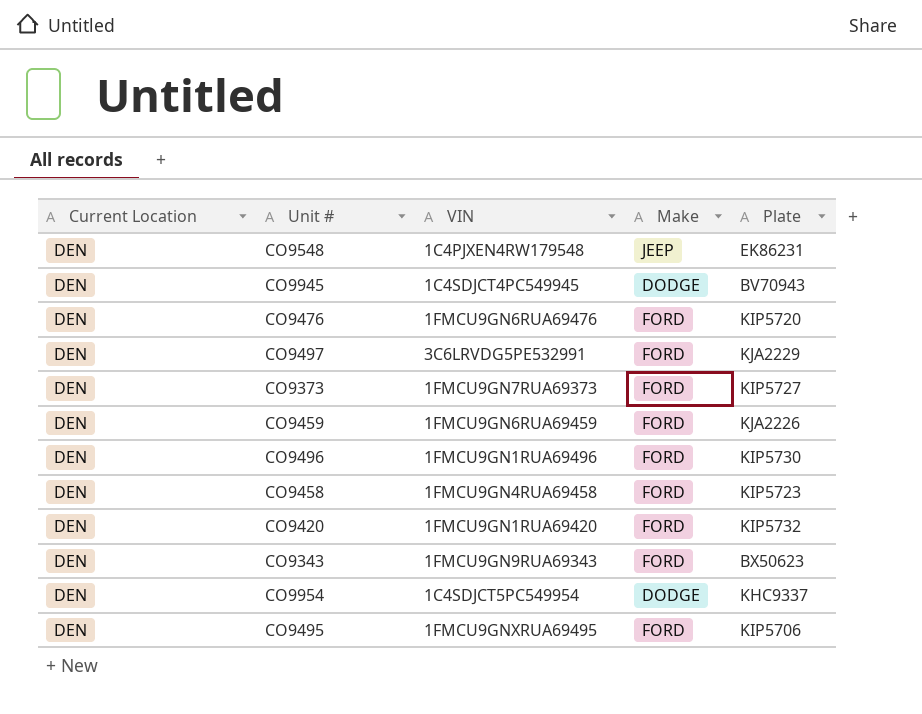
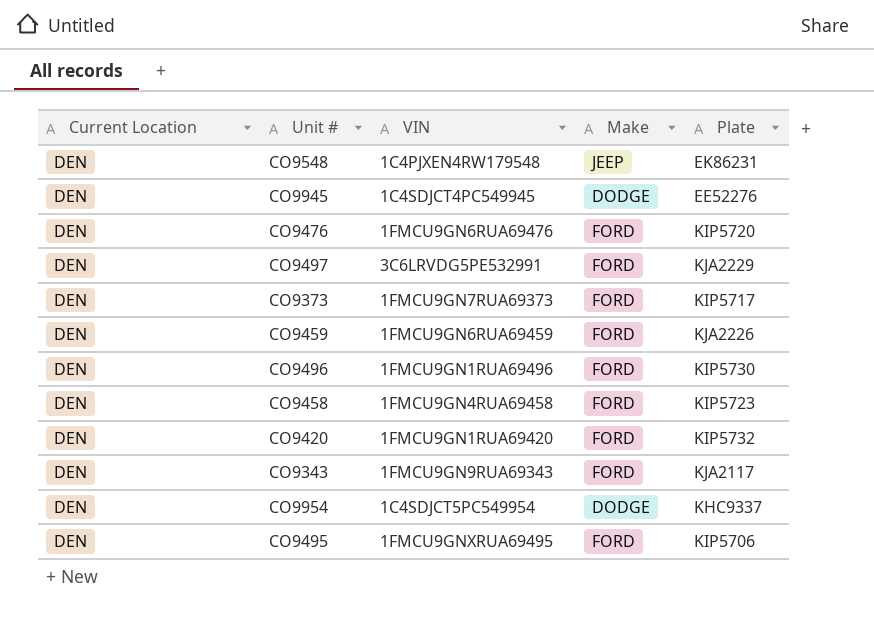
CO9945 | Plate: BV70943 -> EE52276
CO9373 | Plate: KIP5727 -> KIP5717
CO9343 | Plate: BX50623 -> KJA2117

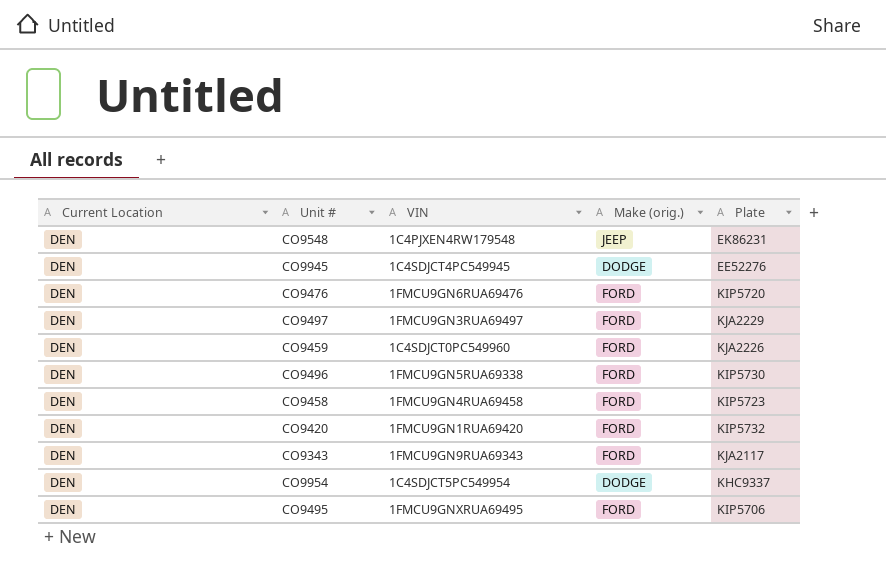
column name: Make -> Make (orig.)
row CO9373: DEN | 1FMCU9GN7RUA69373 | FORD | KIP5717 -> none
CO9497 | VIN: 3C6LRVDG5PE532991 -> 1FMCU9GN3RUA69497
CO9459 | VIN: 1FMCU9GN6RUA69459 -> 1C4SDJCT0PC549960
CO9496 | VIN: 1FMCU9GN1RUA69496 -> 1FMCU9GN5RUA69338

